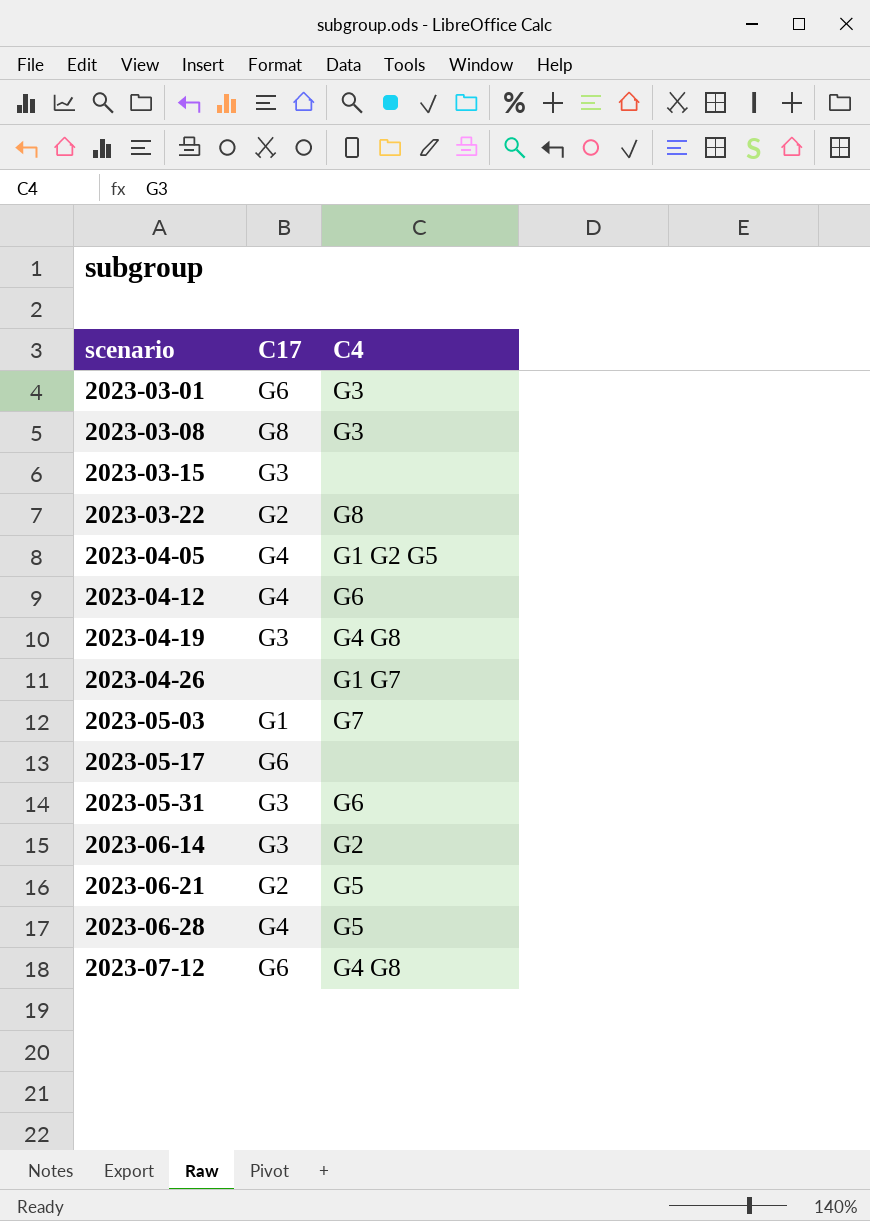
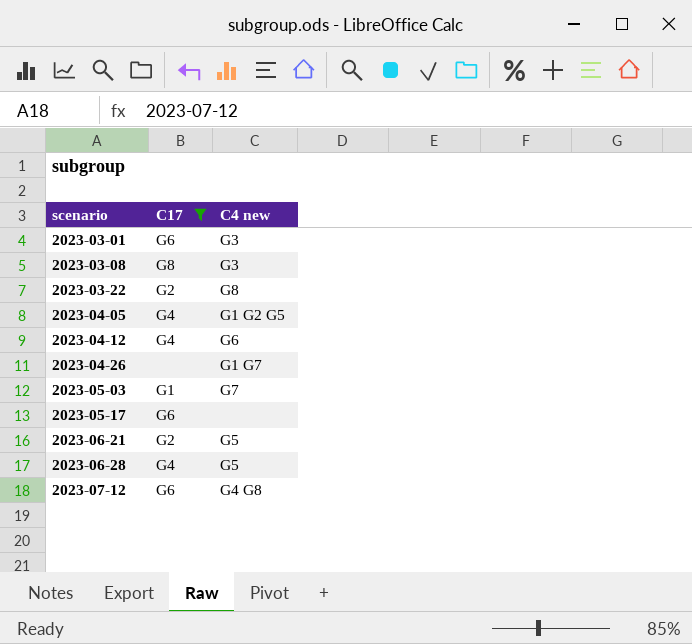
filter: none -> C17 != G3
column name: C4 -> C4 new

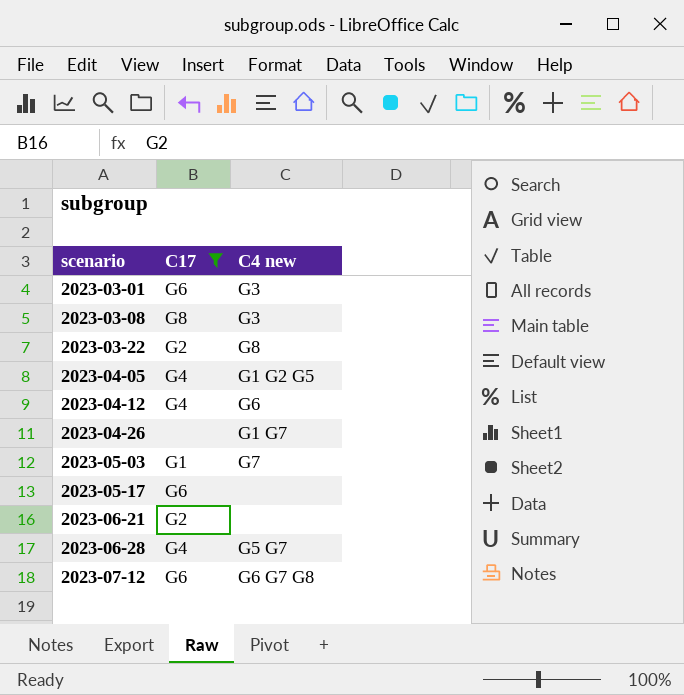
2023-06-21 | C4 new: G5 -> none
2023-06-28 | C4 new: G5 -> G5 G7
2023-07-12 | C4 new: G4 G8 -> G6 G7 G8

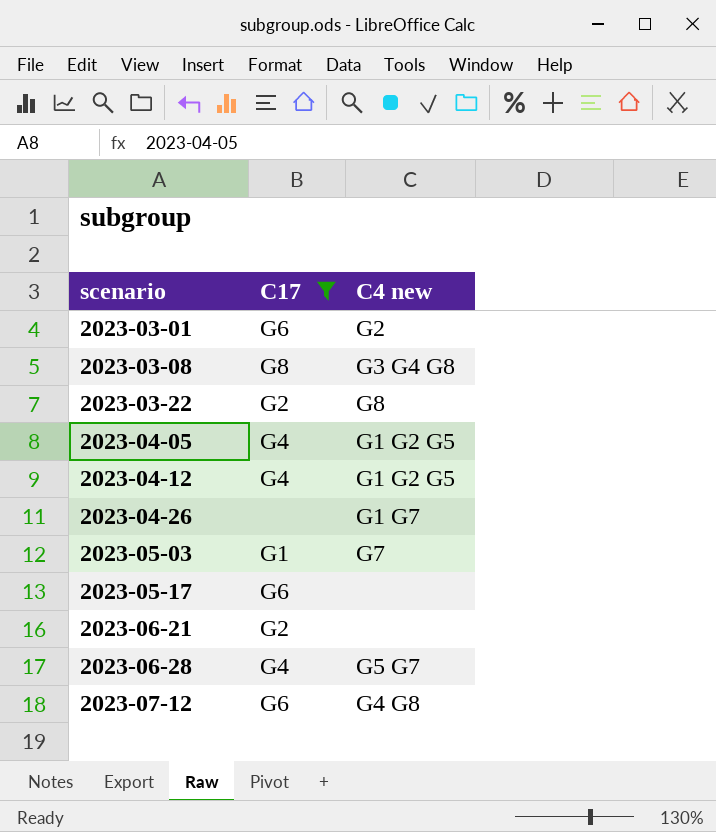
2023-03-01 | C4 new: G3 -> G2
2023-03-08 | C4 new: G3 -> G3 G4 G8
2023-04-12 | C4 new: G6 -> G1 G2 G5
2023-07-12 | C4 new: G6 G7 G8 -> G4 G8

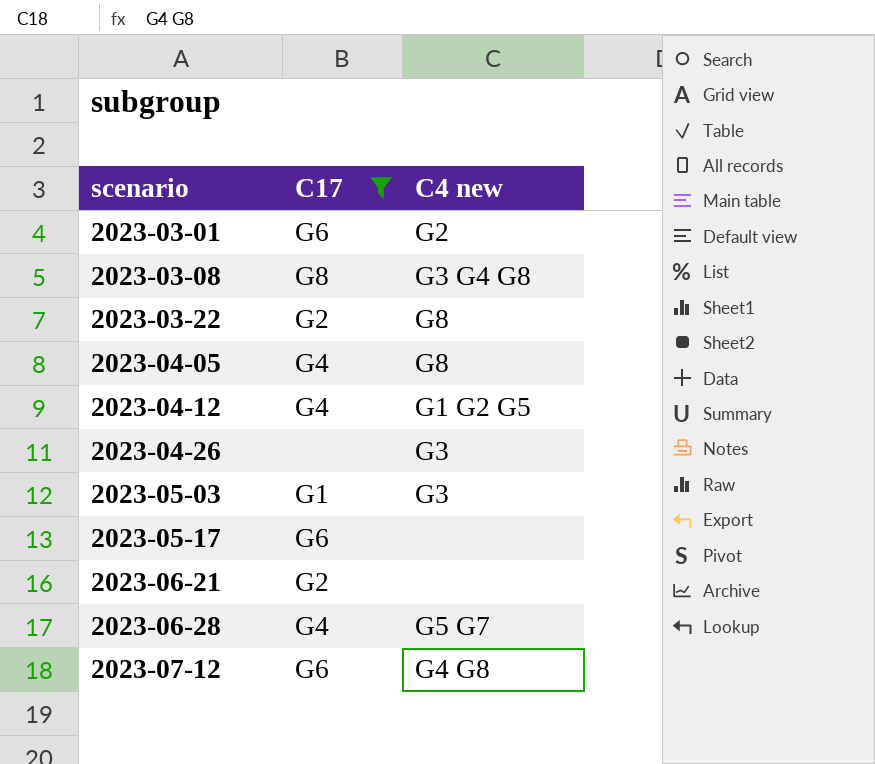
2023-04-05 | C4 new: G1 G2 G5 -> G8
2023-04-26 | C4 new: G1 G7 -> G3
2023-05-03 | C4 new: G7 -> G3

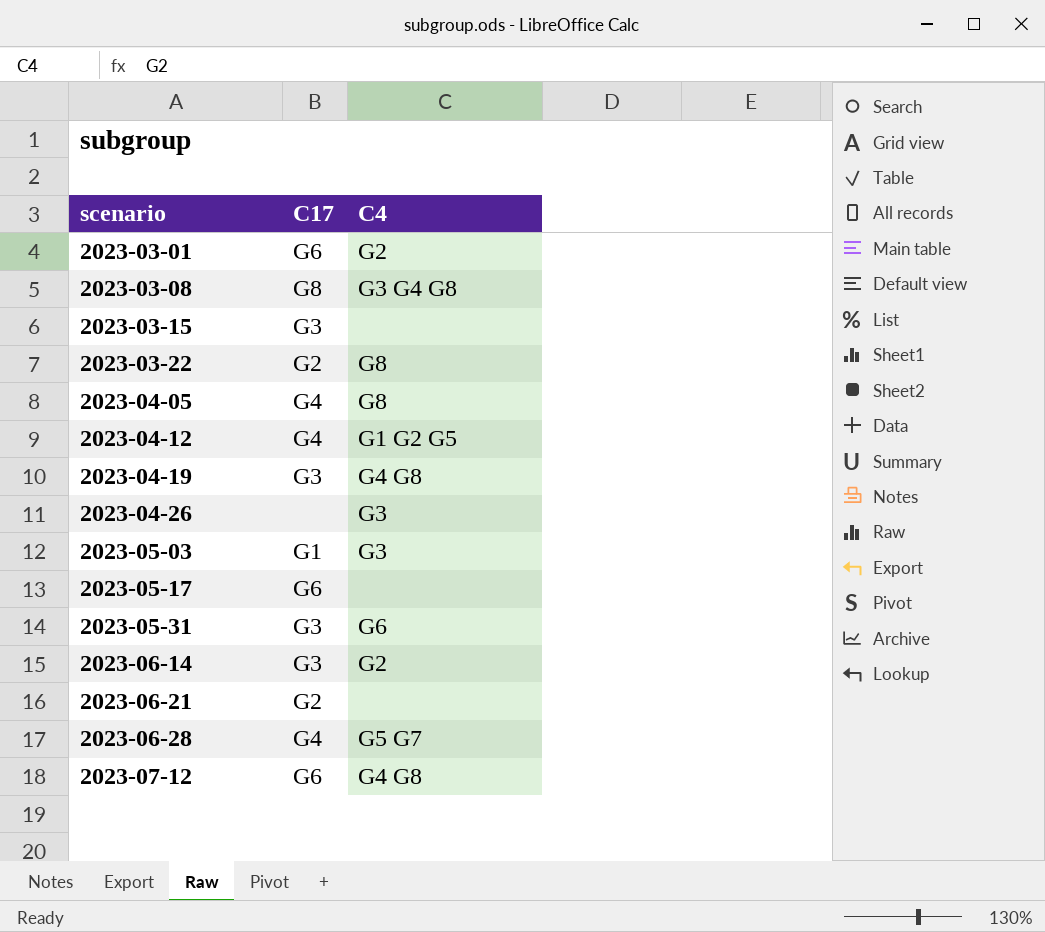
filter: C17 != G3 -> none
column name: C4 new -> C4

